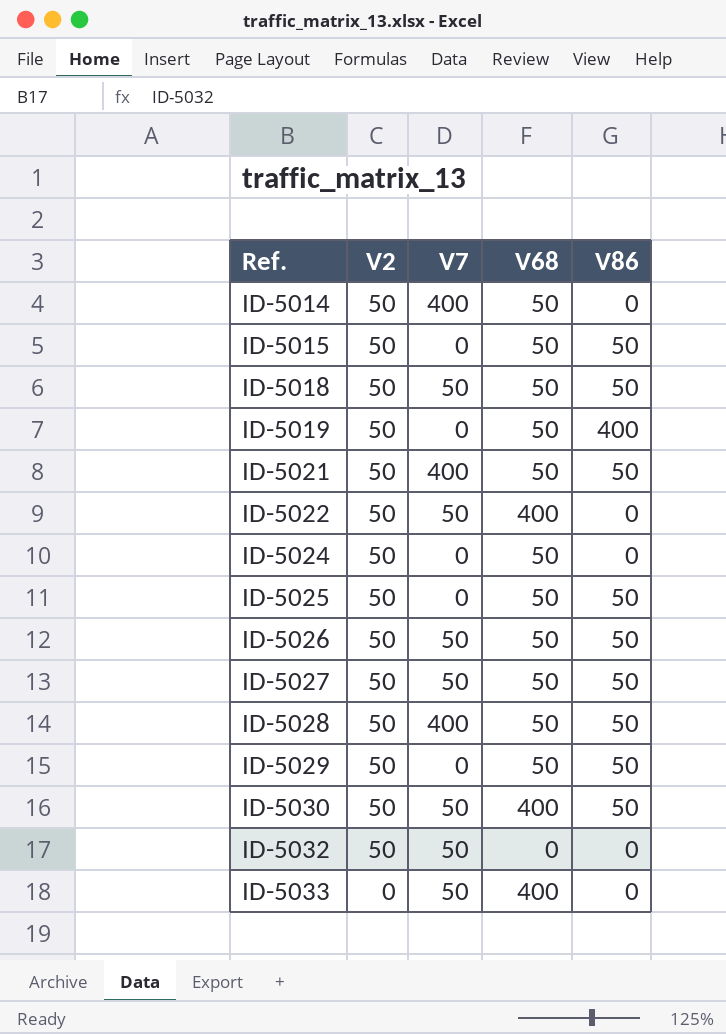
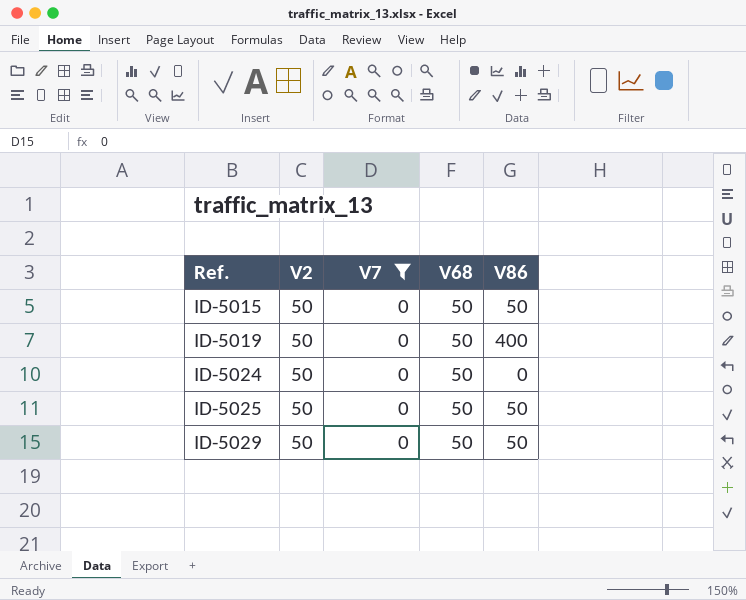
filter: none -> V7 = 0

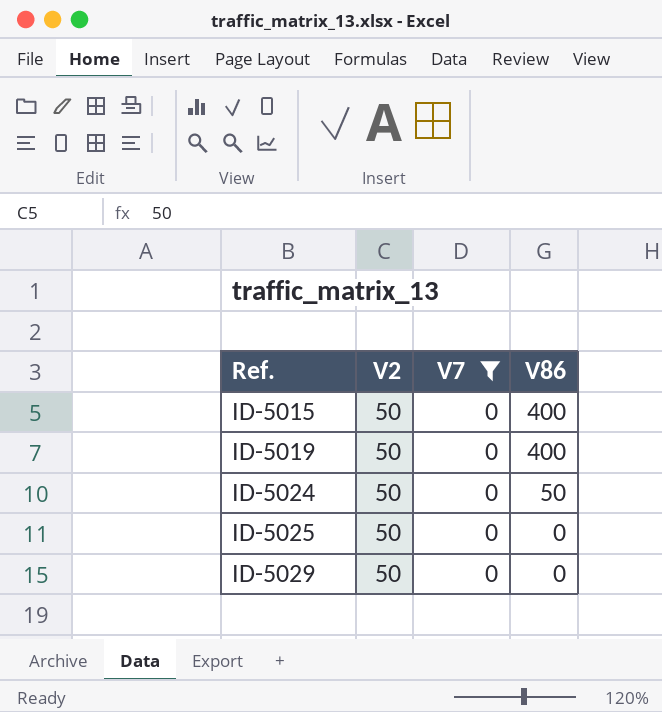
column V68 | position: 4 -> none
ID-5015 | V86: 50 -> 400
ID-5024 | V86: 0 -> 50
ID-5025 | V86: 50 -> 0
ID-5029 | V86: 50 -> 0

